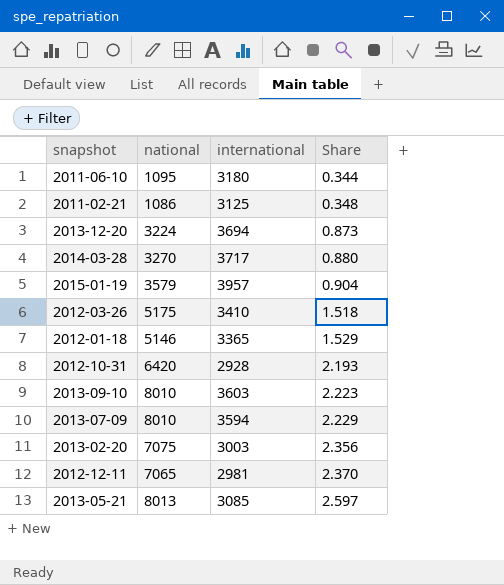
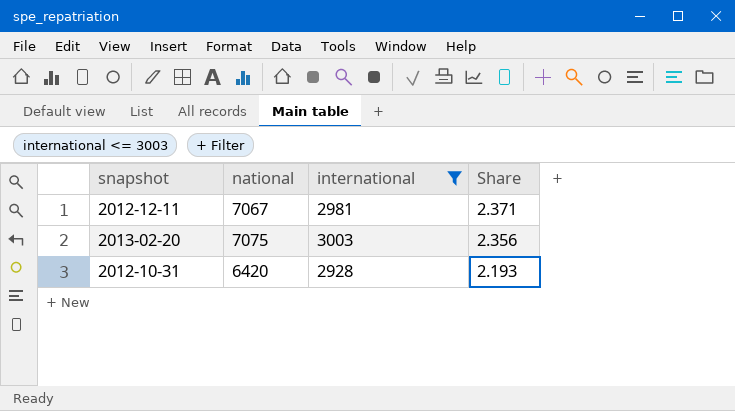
filter: none -> international <= 3003
row order: Share ascending -> Share descending
2012-12-11 | national: 7065 -> 7067
2012-12-11 | Share: 2.370 -> 2.371

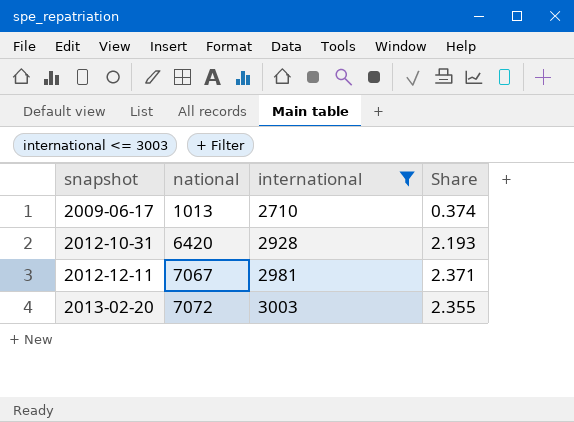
row order: Share descending -> snapshot ascending
row 2009-06-17: none -> 1013 | 2710 | 0.374
2013-02-20 | national: 7075 -> 7072
2013-02-20 | Share: 2.356 -> 2.355

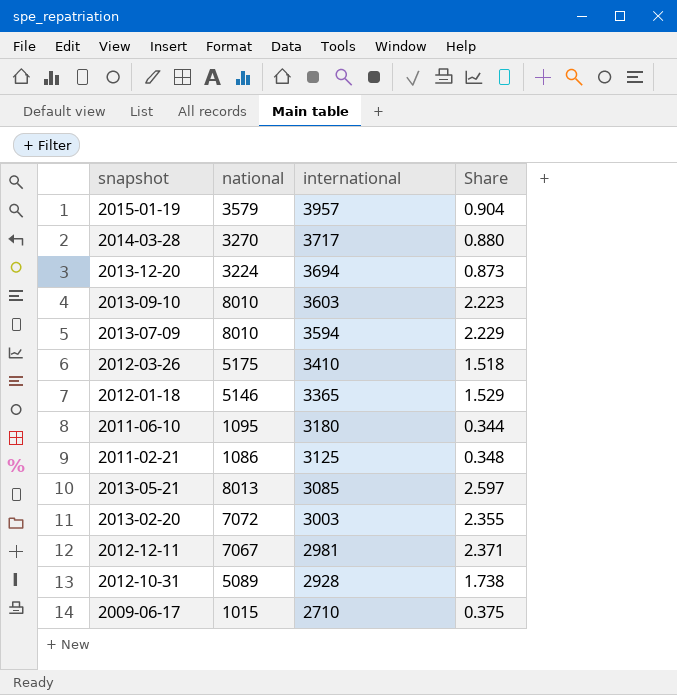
filter: international <= 3003 -> none
row order: snapshot ascending -> international descending
2012-10-31 | national: 6420 -> 5089
2012-10-31 | Share: 2.193 -> 1.738
2009-06-17 | national: 1013 -> 1015
2009-06-17 | Share: 0.374 -> 0.375

